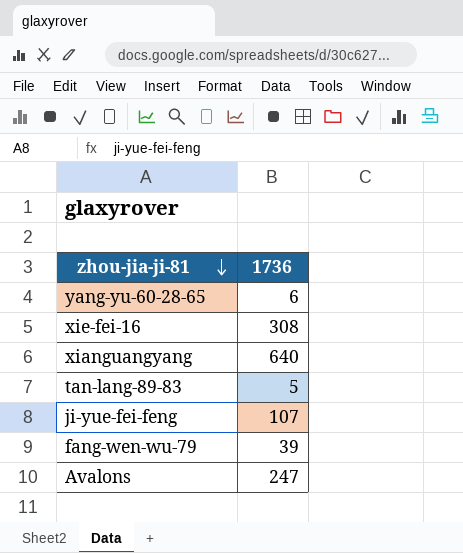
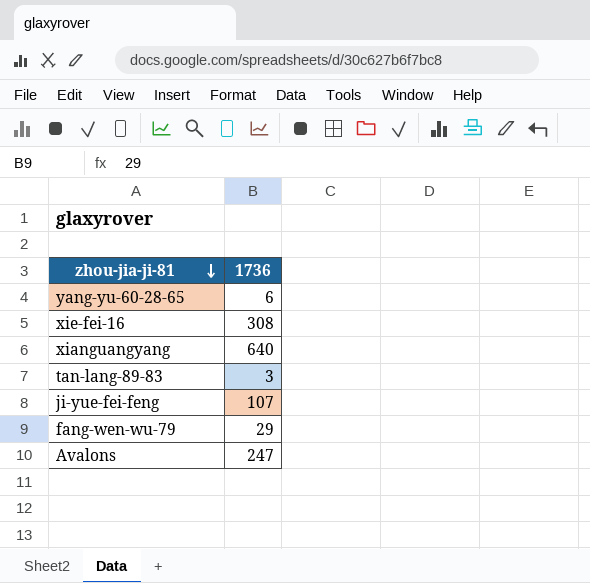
tan-lang-89-83 | 1736: 5 -> 3
fang-wen-wu-79 | 1736: 39 -> 29

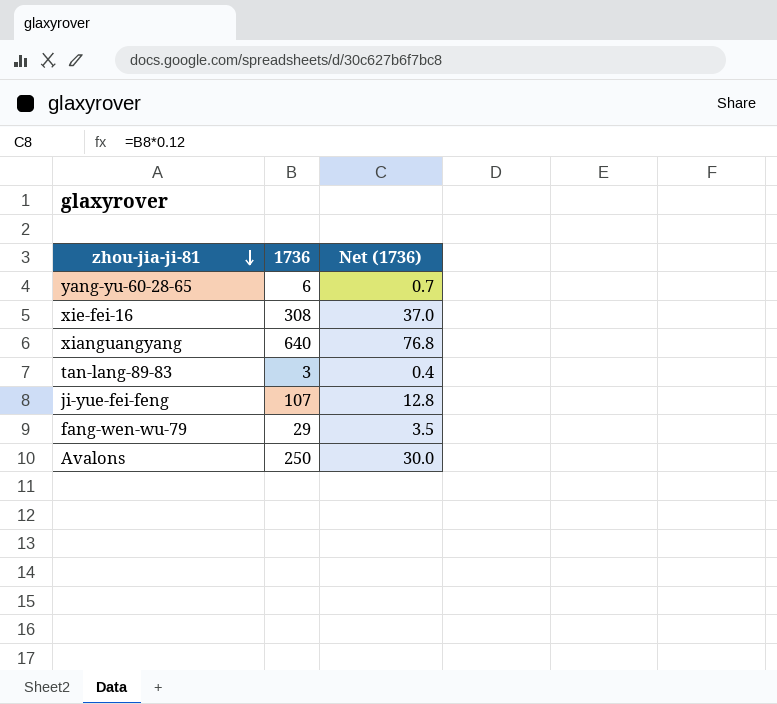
column Net (1736) | formula: none -> [1736] * 0.12
Avalons | 1736: 247 -> 250

